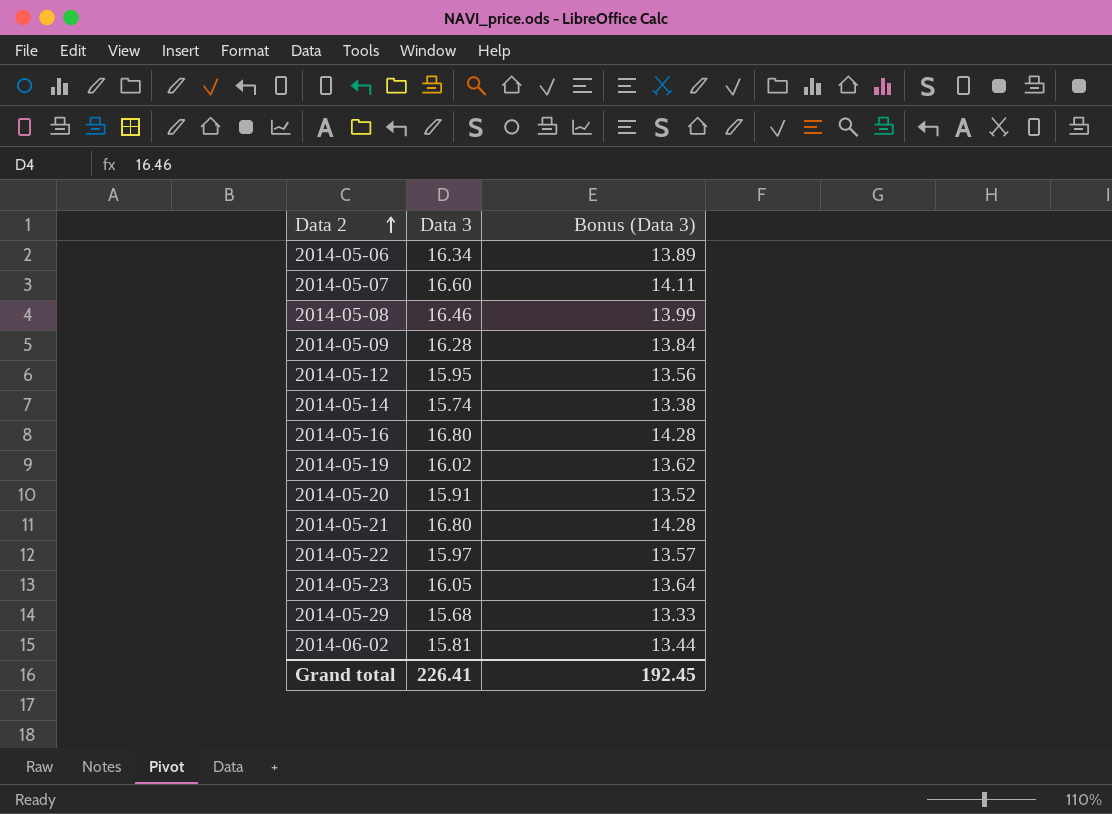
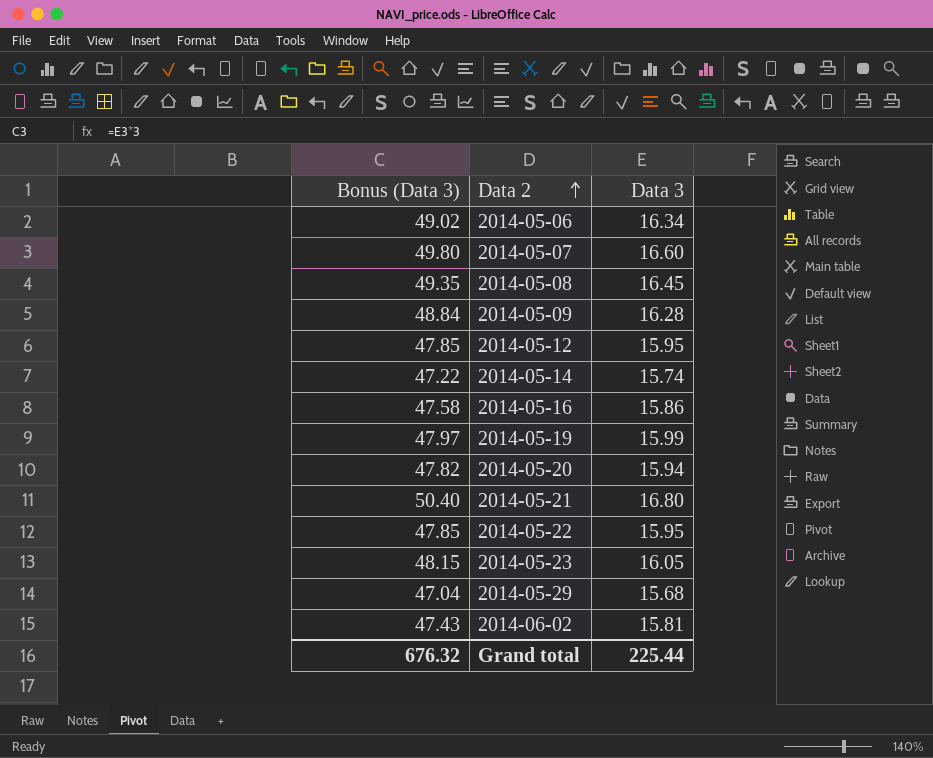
column Bonus (Data 3) | formula: [Data 3] * 0.85 -> [Data 3] * 3
column Bonus (Data 3) | position: 3 -> 1
2014-05-08 | Data 3: 16.46 -> 16.45
2014-05-16 | Data 3: 16.80 -> 15.86
2014-05-19 | Data 3: 16.02 -> 15.99
2014-05-20 | Data 3: 15.91 -> 15.94
2014-05-22 | Data 3: 15.97 -> 15.95
Grand total | Bonus (Data 3): 192.45 -> 676.32
Grand total | Data 3: 226.41 -> 225.44

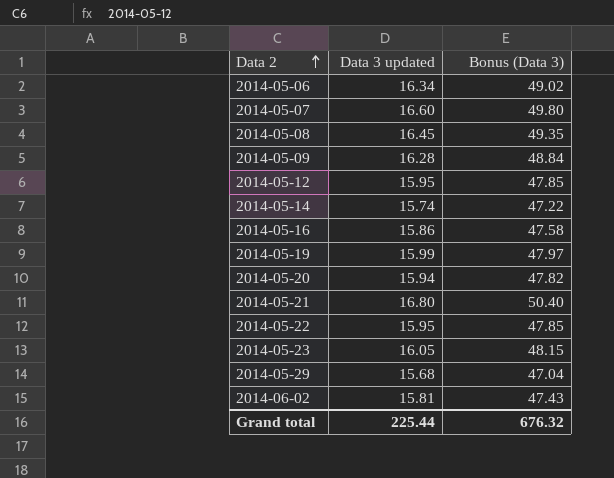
column name: Data 3 -> Data 3 updated
column Bonus (Data 3) | position: 1 -> 3

